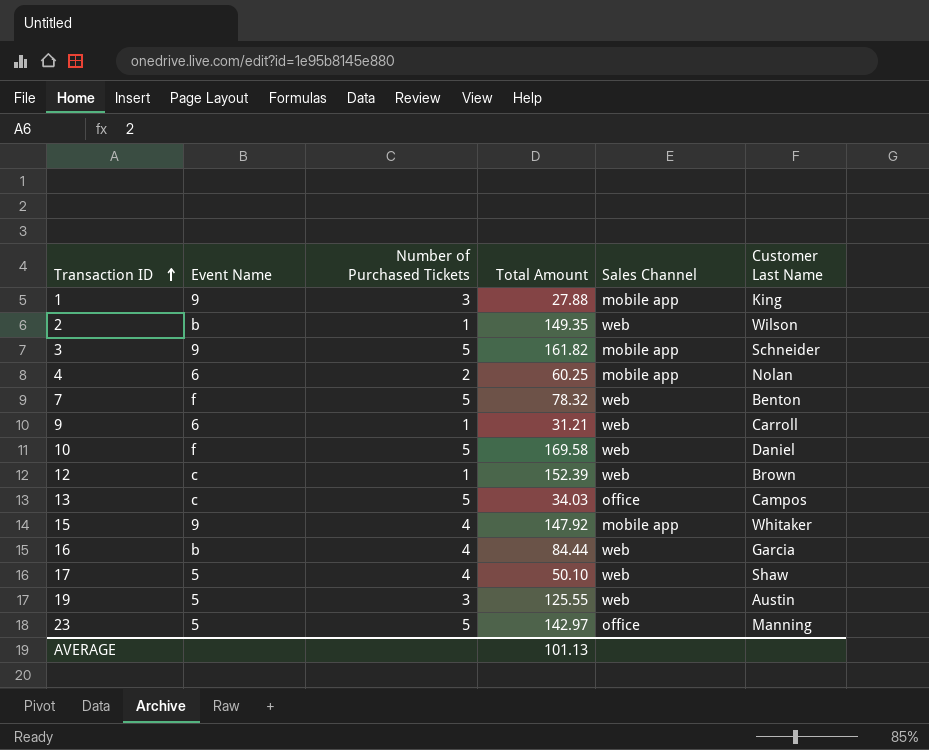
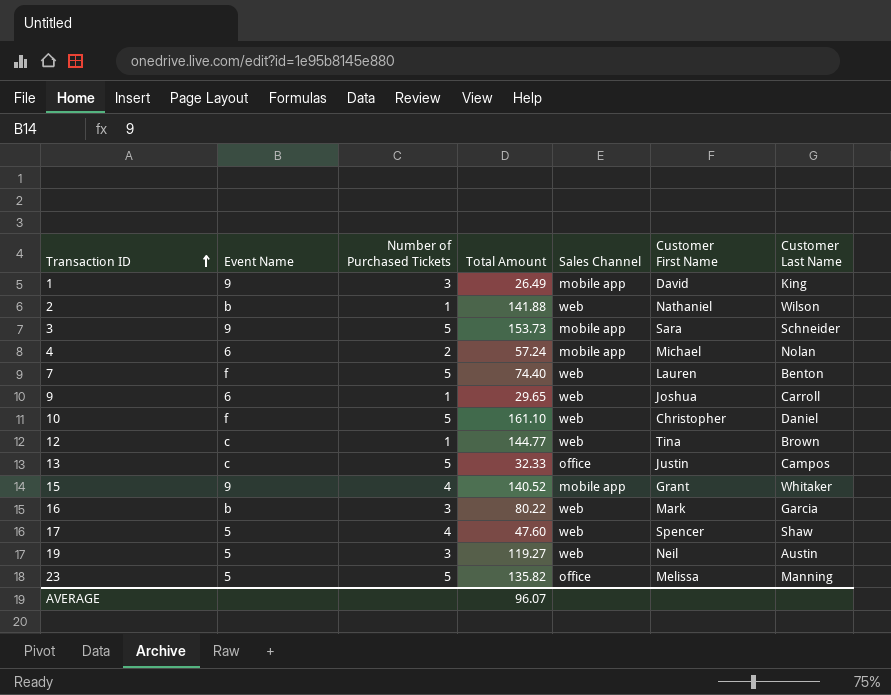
column Customer First Name | position: none -> 6
1 | Total Amount: 27.88 -> 26.49
2 | Total Amount: 149.35 -> 141.88
3 | Total Amount: 161.82 -> 153.73
4 | Total Amount: 60.25 -> 57.24
7 | Total Amount: 78.32 -> 74.40
9 | Total Amount: 31.21 -> 29.65
10 | Total Amount: 169.58 -> 161.10
12 | Total Amount: 152.39 -> 144.77
13 | Total Amount: 34.03 -> 32.33
15 | Total Amount: 147.92 -> 140.52
16 | Number of Purchased Tickets: 4 -> 3
16 | Total Amount: 84.44 -> 80.22
17 | Total Amount: 50.10 -> 47.60
19 | Total Amount: 125.55 -> 119.27
23 | Total Amount: 142.97 -> 135.82
AVERAGE | Total Amount: 101.13 -> 96.07

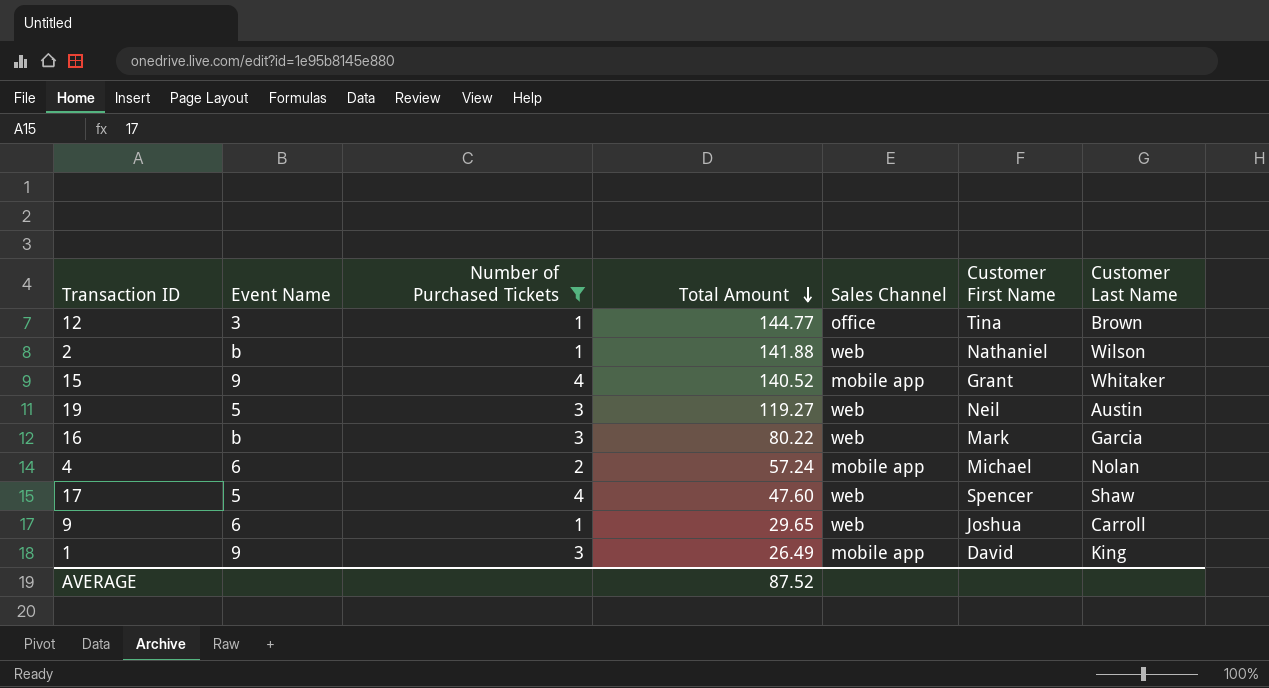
filter: none -> Number of Purchased Tickets != 5
row order: Transaction ID ascending -> Total Amount descending
12 | Event Name: c -> 3
12 | Sales Channel: web -> office
AVERAGE | Total Amount: 96.07 -> 87.52

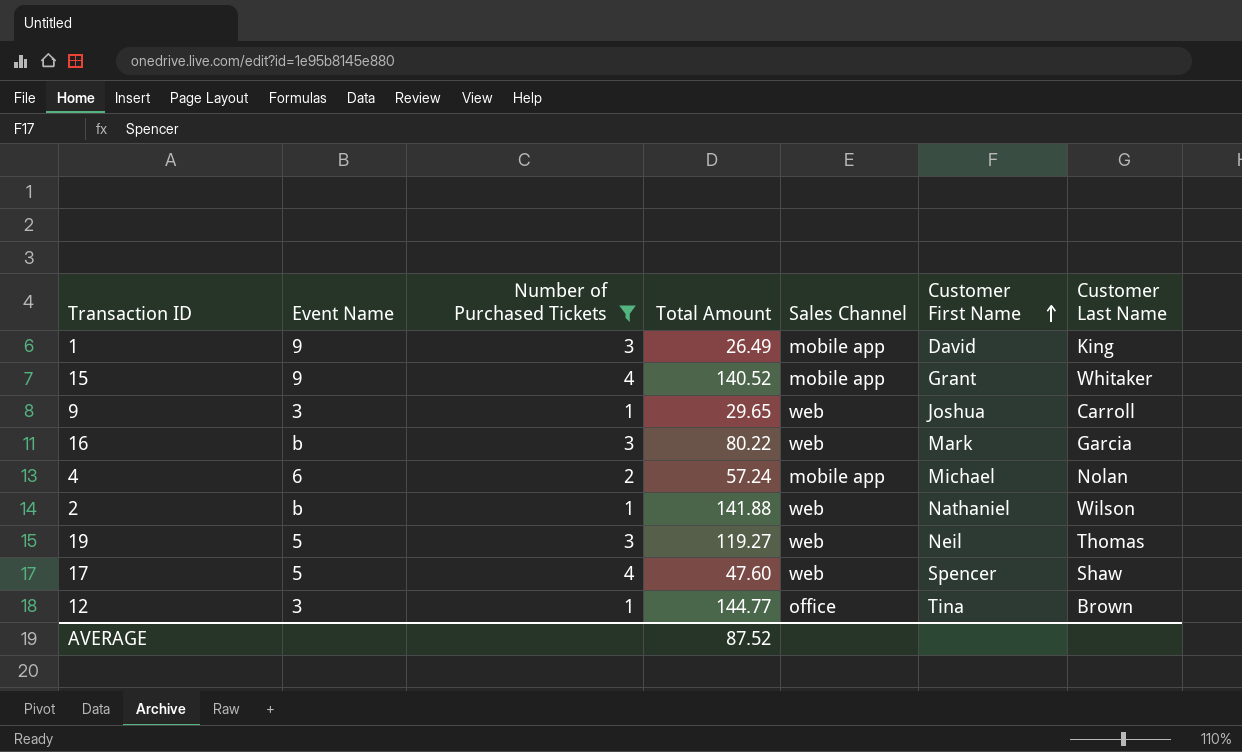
row order: Total Amount descending -> Customer First Name ascending
9 | Event Name: 6 -> 3
19 | Customer Last Name: Austin -> Thomas

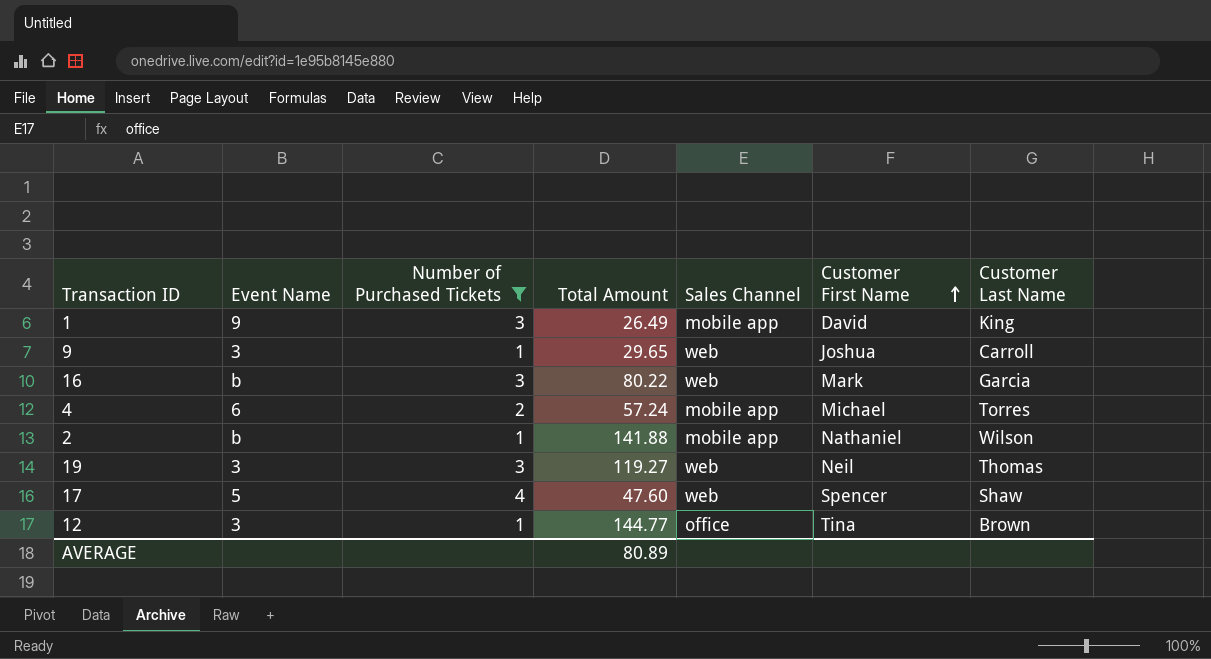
row 15: 9 | 4 | 140.52 | mobile app | Grant | Whitaker -> none
4 | Customer Last Name: Nolan -> Torres
2 | Sales Channel: web -> mobile app
19 | Event Name: 5 -> 3
AVERAGE | Total Amount: 87.52 -> 80.89

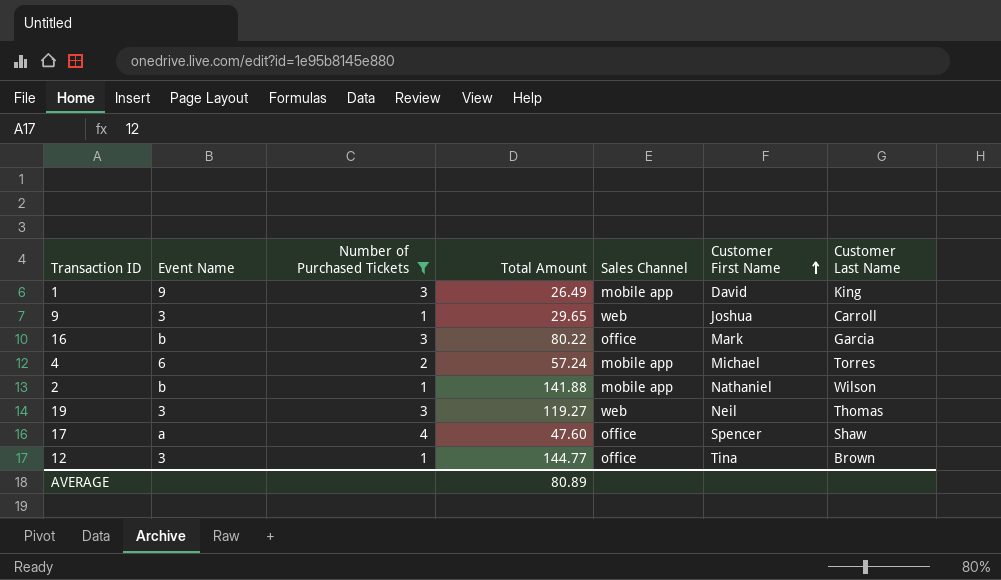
16 | Sales Channel: web -> office
17 | Event Name: 5 -> a
17 | Sales Channel: web -> office

